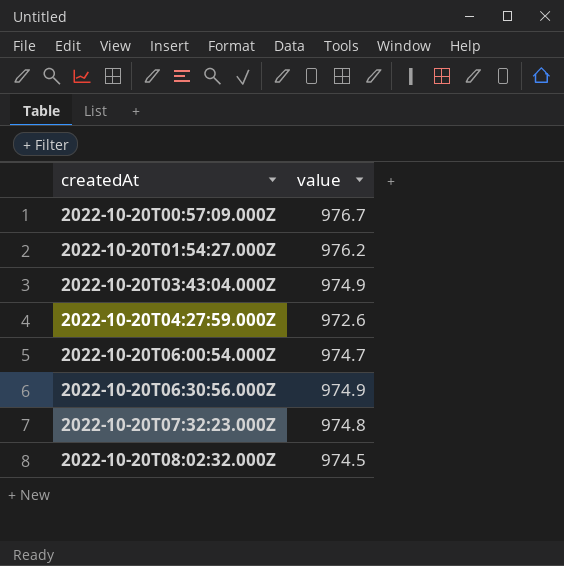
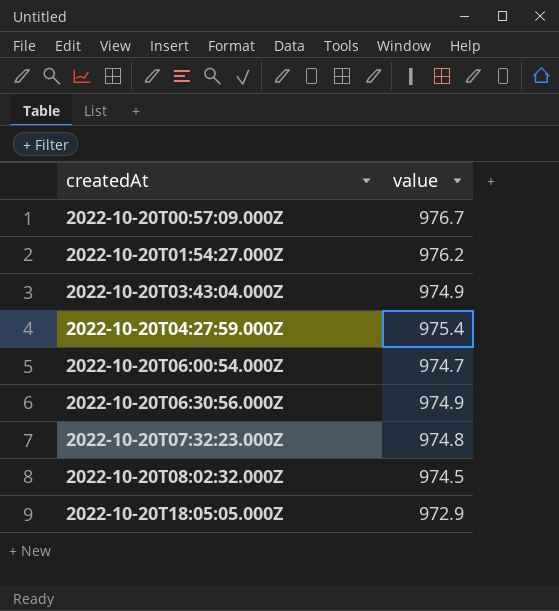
2022-10-20T04:27:59.000Z | value: 972.6 -> 975.4
row 2022-10-20T18:05:05.000Z: none -> 972.9

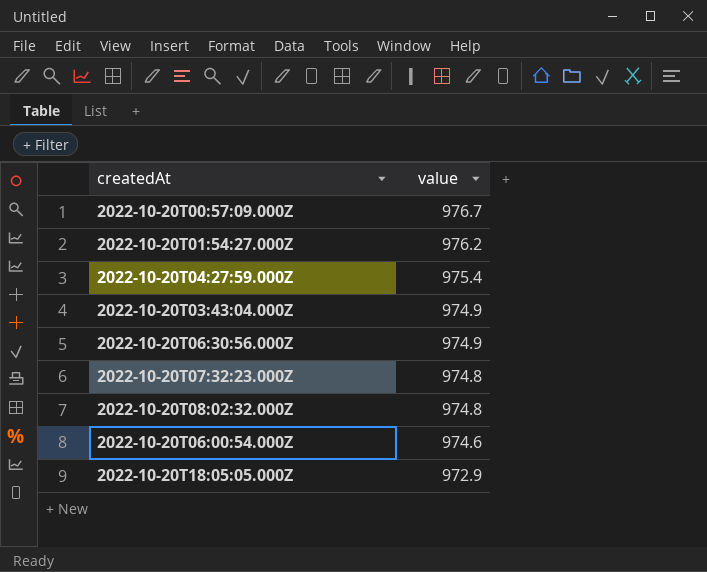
row order: createdAt ascending -> value descending
2022-10-20T08:02:32.000Z | value: 974.5 -> 974.8
2022-10-20T06:00:54.000Z | value: 974.7 -> 974.6

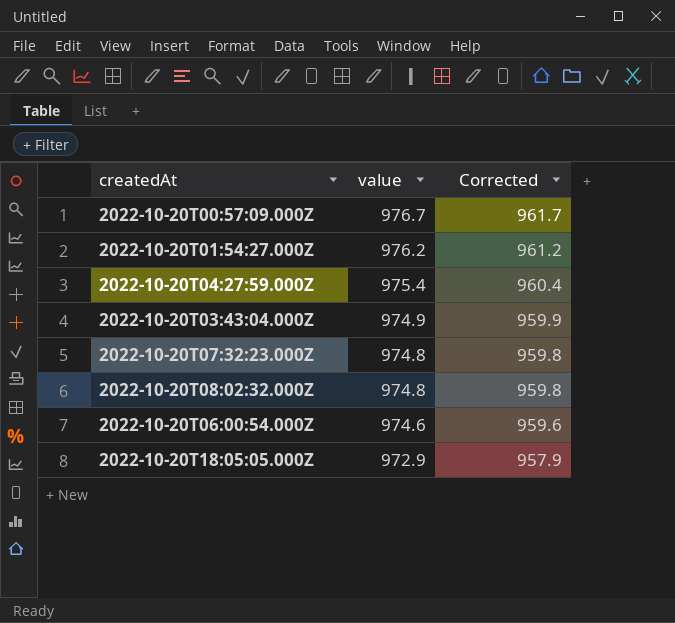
column Corrected | formula: none -> [value] - 15
row 2022-10-20T06:30:56.000Z: 974.9 -> none

